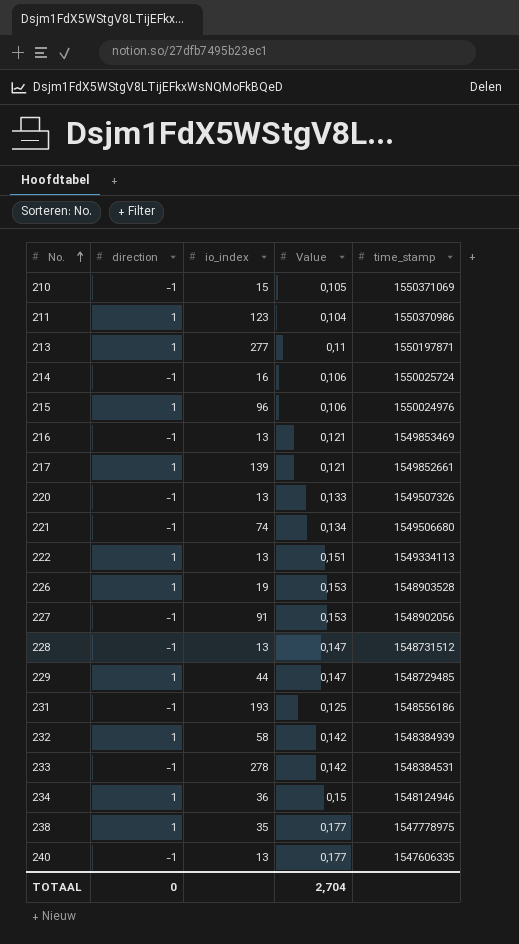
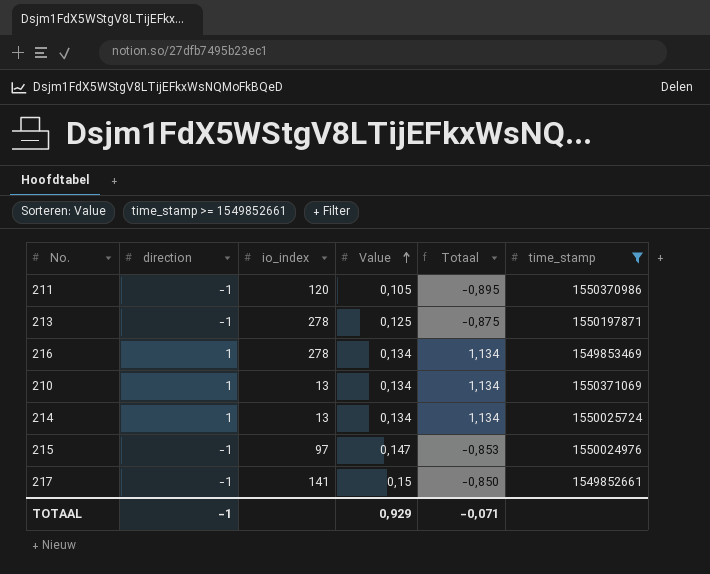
filter: none -> time_stamp >= 1549852661
row order: No. ascending -> Value ascending
column Totaal | formula: none -> [direction] + [Value]
211 | direction: 1 -> -1
211 | io_index: 123 -> 120
211 | Value: 0,104 -> 0,105
213 | direction: 1 -> -1
213 | io_index: 277 -> 278
213 | Value: 0,11 -> 0,125
216 | direction: -1 -> 1
216 | io_index: 13 -> 278
216 | Value: 0,121 -> 0,134
210 | direction: -1 -> 1
210 | io_index: 15 -> 13
210 | Value: 0,105 -> 0,134
214 | direction: -1 -> 1
214 | io_index: 16 -> 13
214 | Value: 0,106 -> 0,134
215 | direction: 1 -> -1
215 | io_index: 96 -> 97
215 | Value: 0,106 -> 0,147
217 | direction: 1 -> -1
217 | io_index: 139 -> 141
217 | Value: 0,121 -> 0,15
TOTAAL | direction: 0 -> -1
TOTAAL | Value: 2,704 -> 0,929

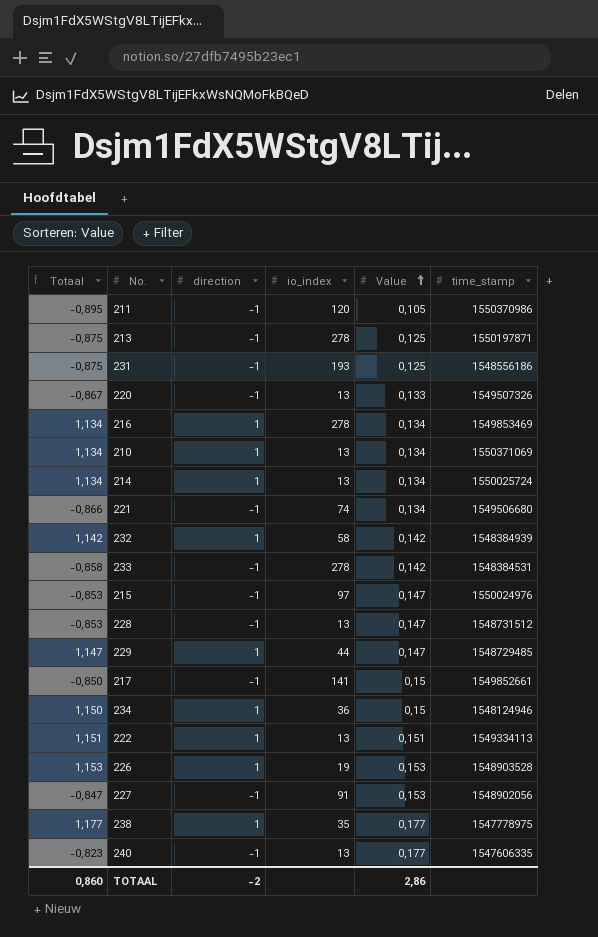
filter: time_stamp >= 1549852661 -> none
column Totaal | position: 5 -> 1
TOTAAL | Totaal: -0,071 -> 0,860
TOTAAL | direction: -1 -> -2
TOTAAL | Value: 0,929 -> 2,86

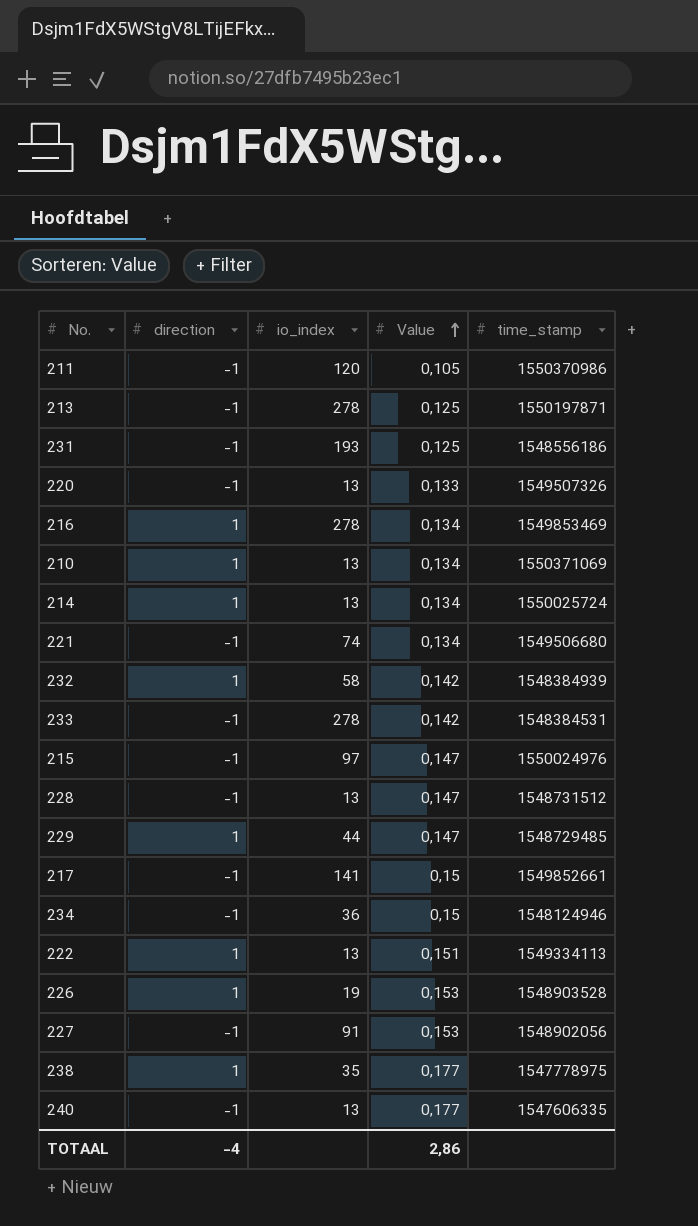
column Totaal | formula: [direction] + [Value] -> none
234 | direction: 1 -> -1
TOTAAL | direction: -2 -> -4

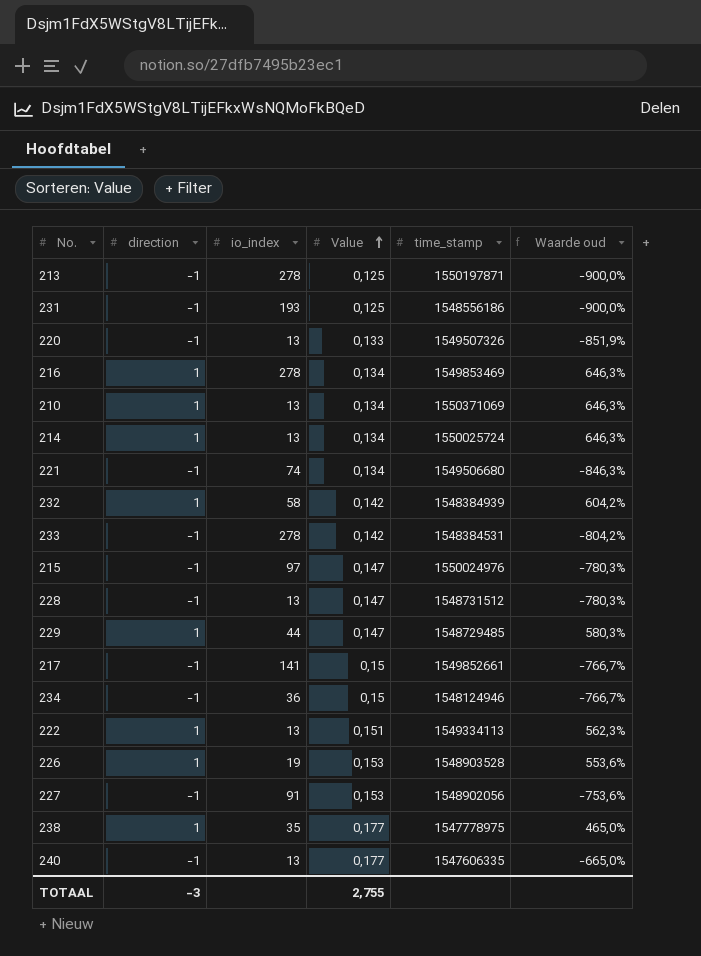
column Waarde oud | formula: none -> ([direction] - [Value]) / [Value]
row 211: -1 | 120 | 0,105 | 1550370986 -> none
TOTAAL | direction: -4 -> -3
TOTAAL | Value: 2,86 -> 2,755

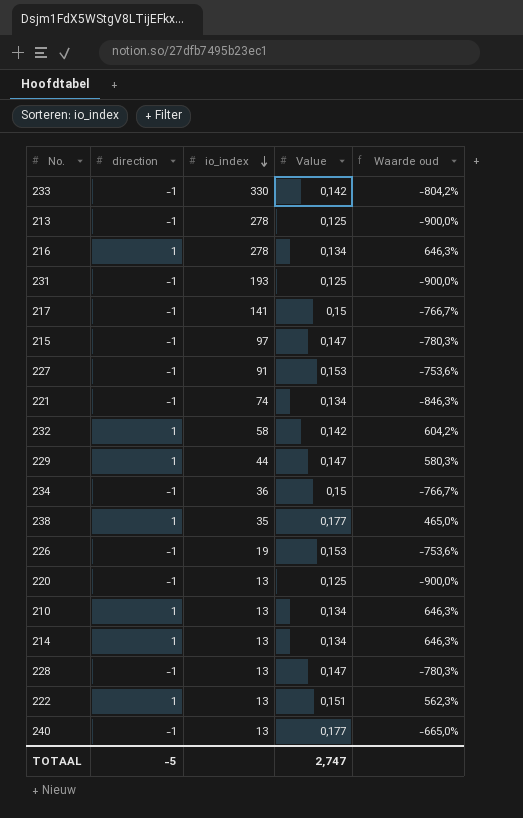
row order: Value ascending -> io_index descending
column time_stamp | position: 5 -> none
233 | io_index: 278 -> 330
226 | direction: 1 -> -1
226 | Waarde oud: 553,6% -> -753,6%
220 | Value: 0,133 -> 0,125
220 | Waarde oud: -851,9% -> -900,0%
TOTAAL | direction: -3 -> -5
TOTAAL | Value: 2,755 -> 2,747

